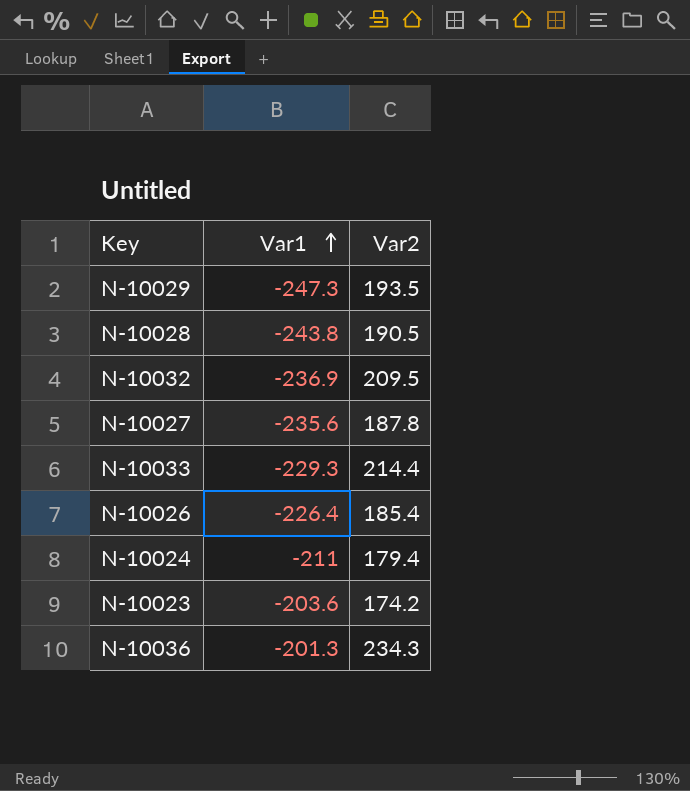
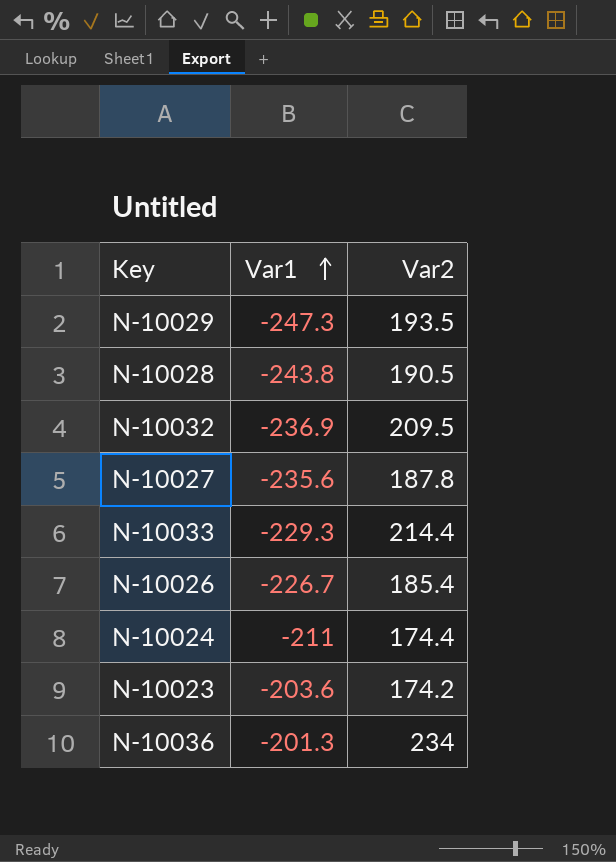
N-10026 | Var1: -226.4 -> -226.7
N-10024 | Var2: 179.4 -> 174.4
N-10036 | Var2: 234.3 -> 234

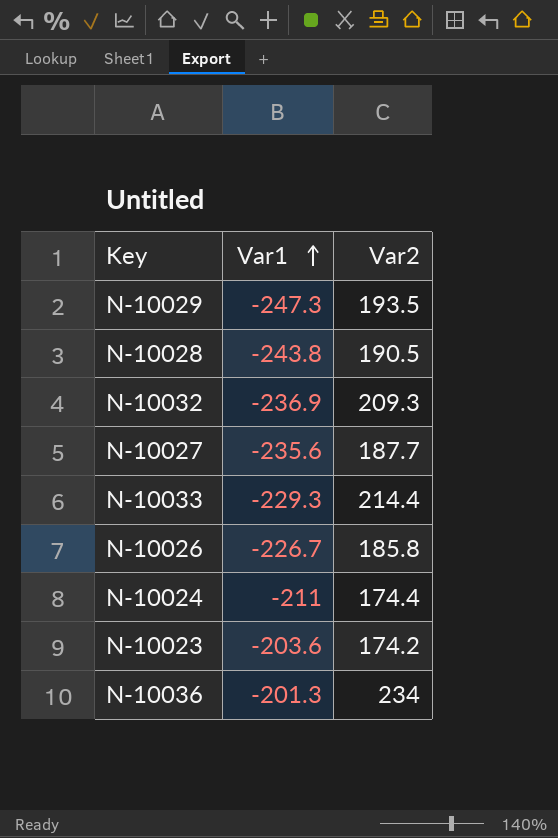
N-10032 | Var2: 209.5 -> 209.3
N-10027 | Var2: 187.8 -> 187.7
N-10026 | Var2: 185.4 -> 185.8

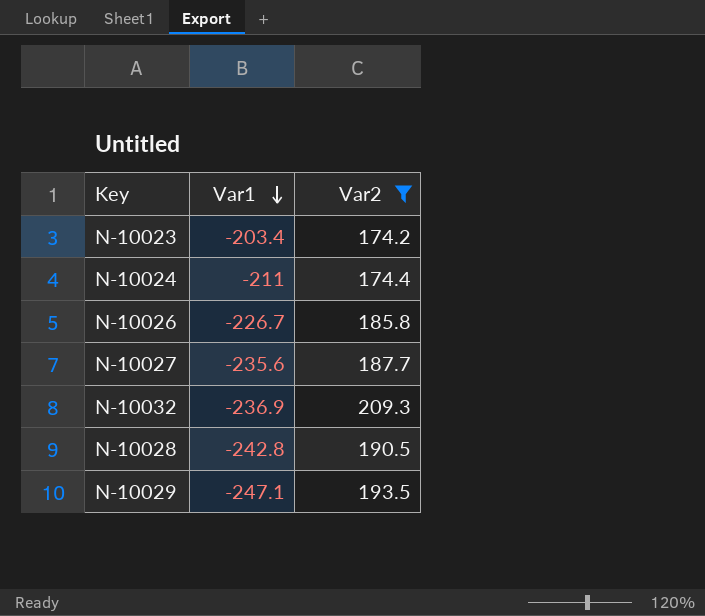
filter: none -> Var2 <= 209.3
row order: Var1 ascending -> Var1 descending
N-10023 | Var1: -203.6 -> -203.4
N-10028 | Var1: -243.8 -> -242.8
N-10029 | Var1: -247.3 -> -247.1

